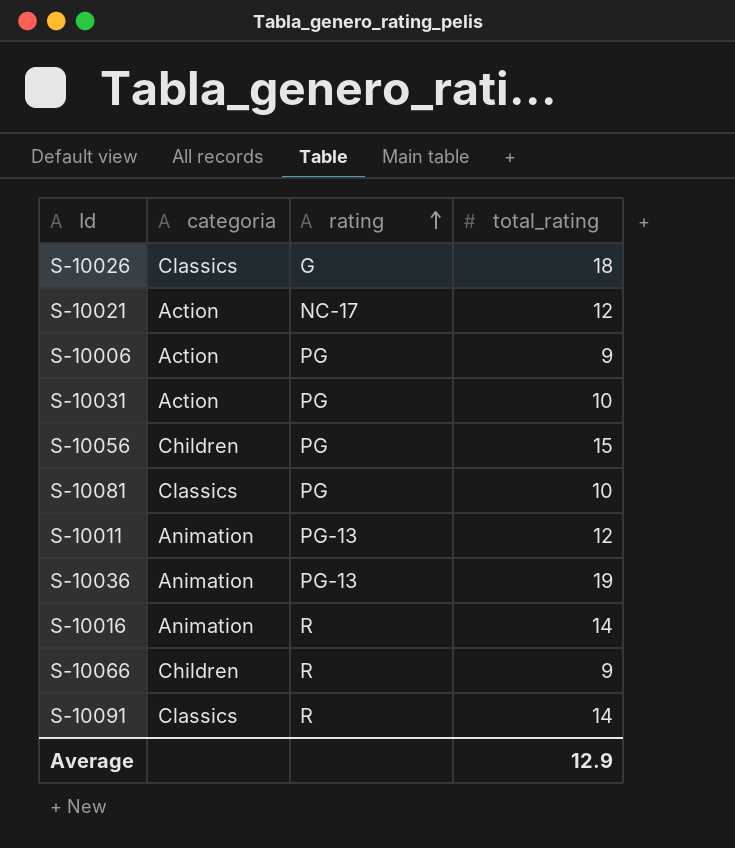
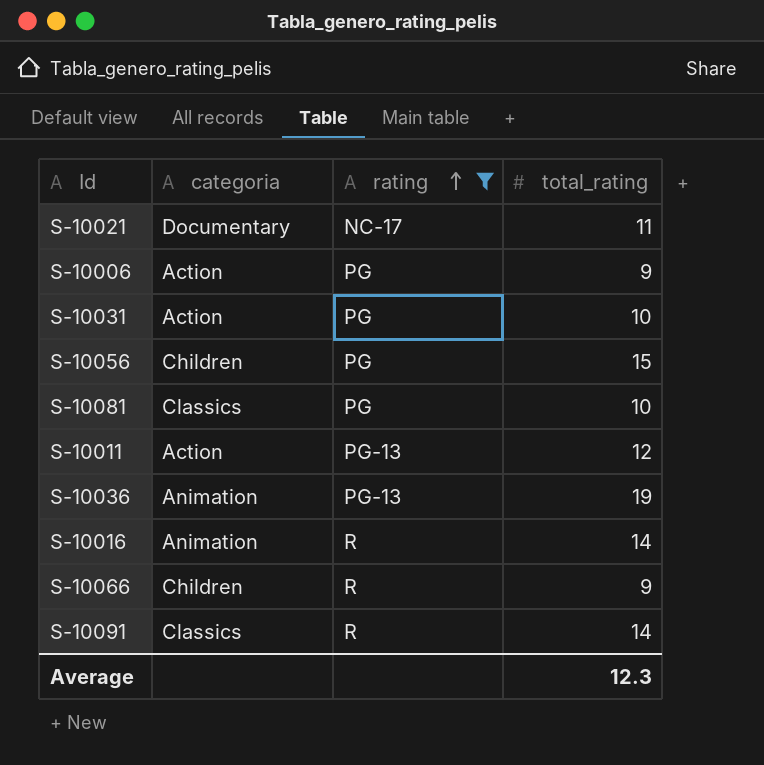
filter: none -> rating != G
S-10021 | categoria: Action -> Documentary
S-10021 | total_rating: 12 -> 11
S-10011 | categoria: Animation -> Action
Average | total_rating: 12.9 -> 12.3

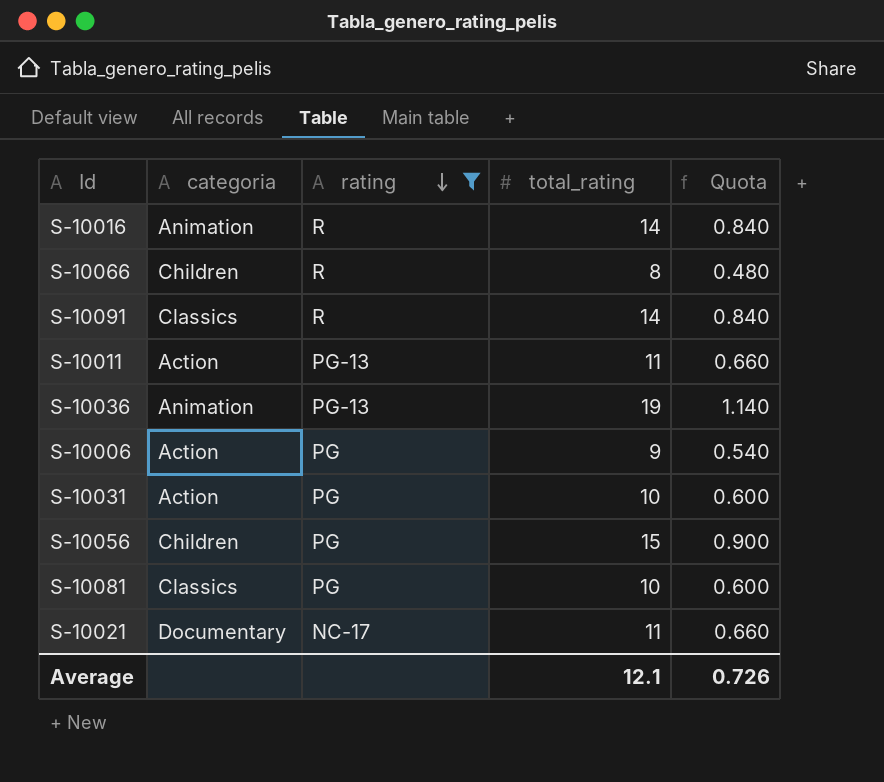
row order: rating ascending -> rating descending
column Quota | formula: none -> [total_rating] * 0.06
S-10066 | total_rating: 9 -> 8
S-10011 | total_rating: 12 -> 11
Average | total_rating: 12.3 -> 12.1

